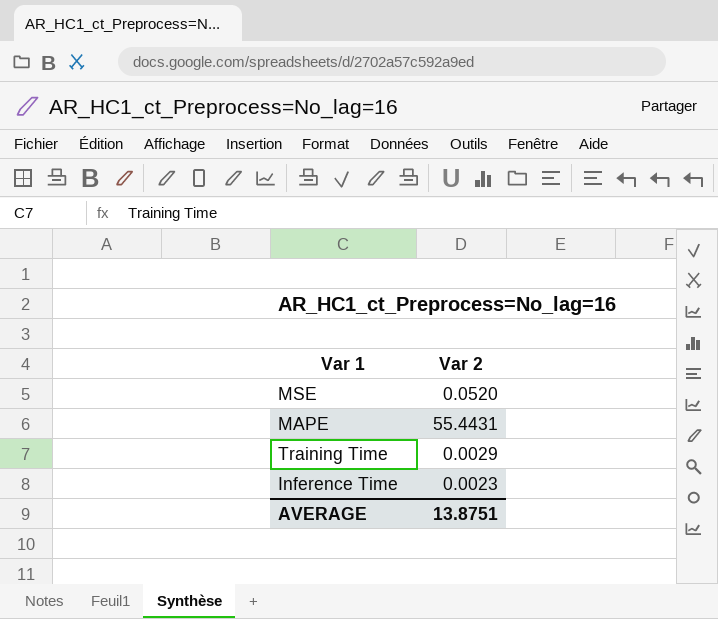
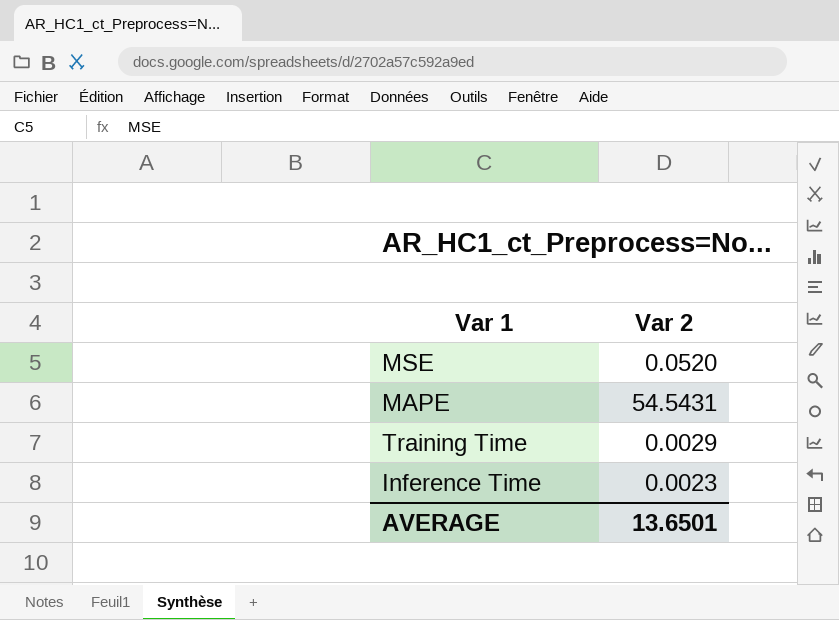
MAPE | Var 2: 55.4431 -> 54.5431
AVERAGE | Var 2: 13.8751 -> 13.6501

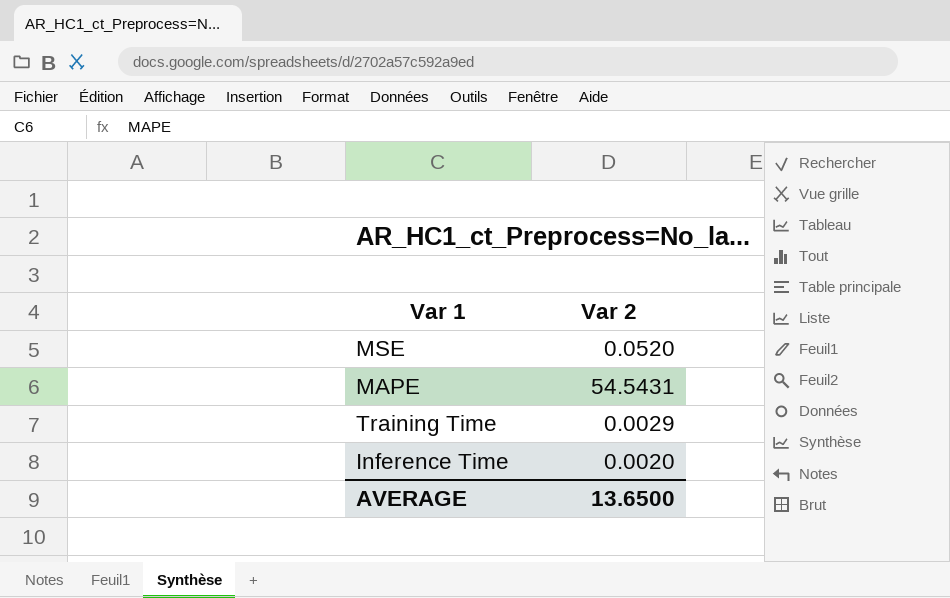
Inference Time | Var 2: 0.0023 -> 0.0020
AVERAGE | Var 2: 13.6501 -> 13.6500

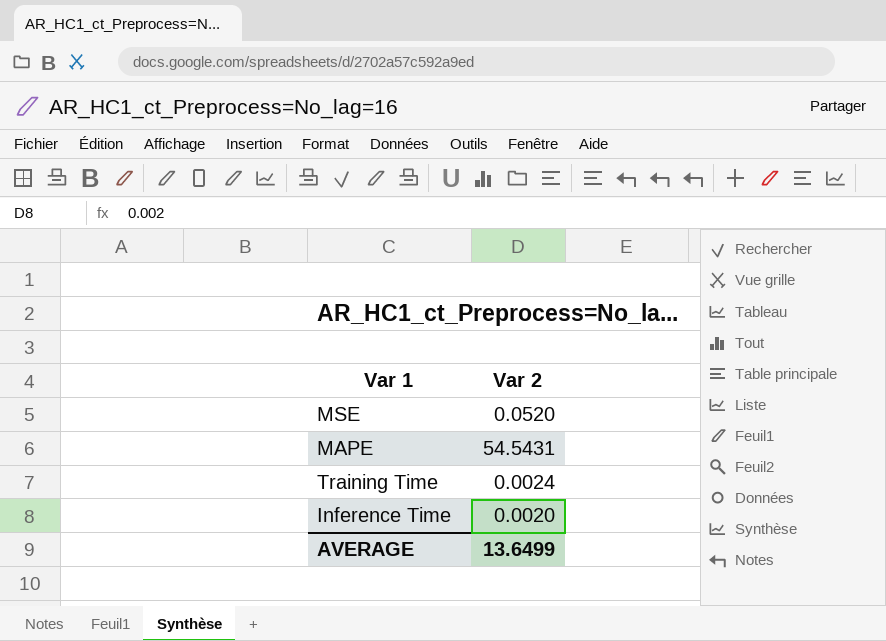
Training Time | Var 2: 0.0029 -> 0.0024
AVERAGE | Var 2: 13.6500 -> 13.6499

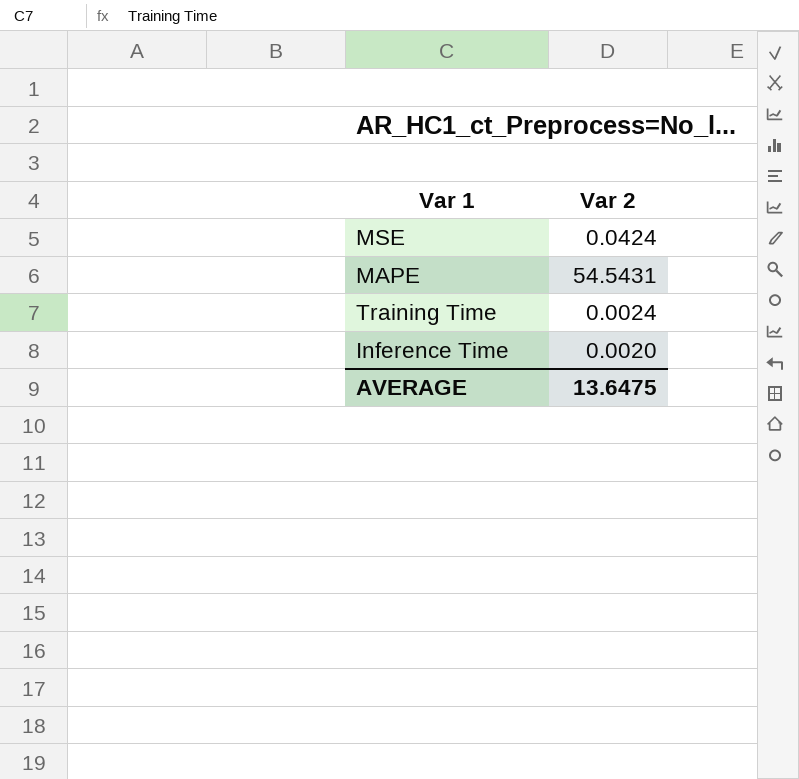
MSE | Var 2: 0.0520 -> 0.0424
AVERAGE | Var 2: 13.6499 -> 13.6475

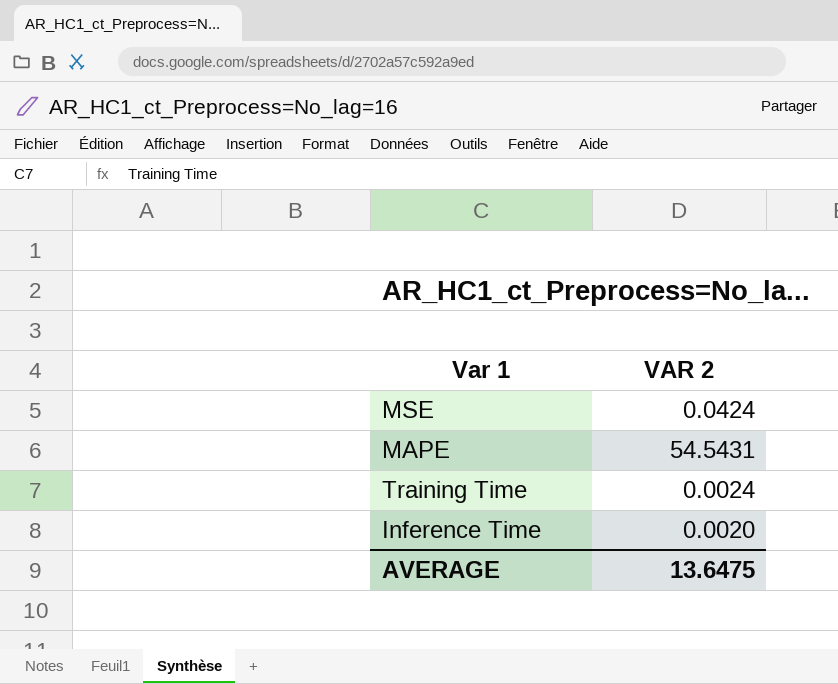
column name: Var 2 -> VAR 2

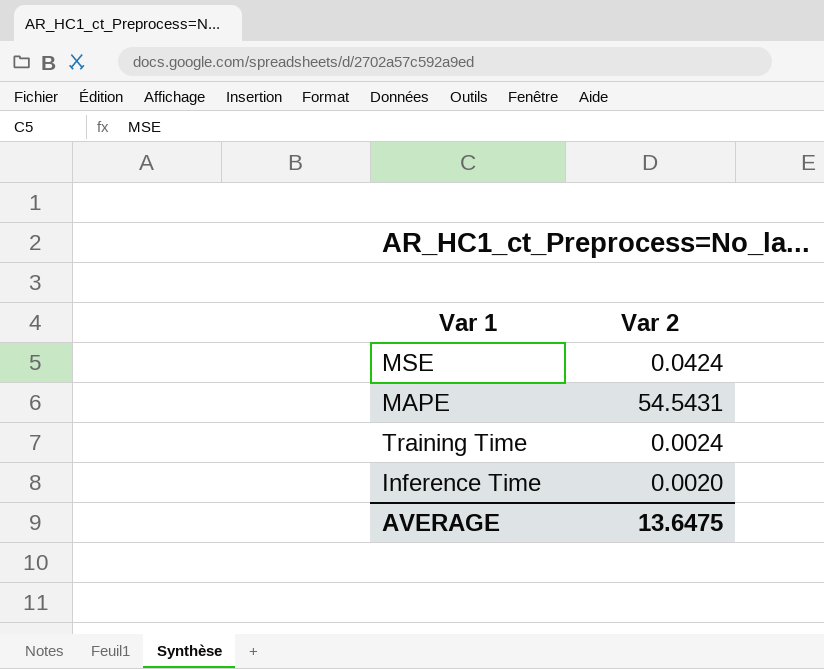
column name: VAR 2 -> Var 2

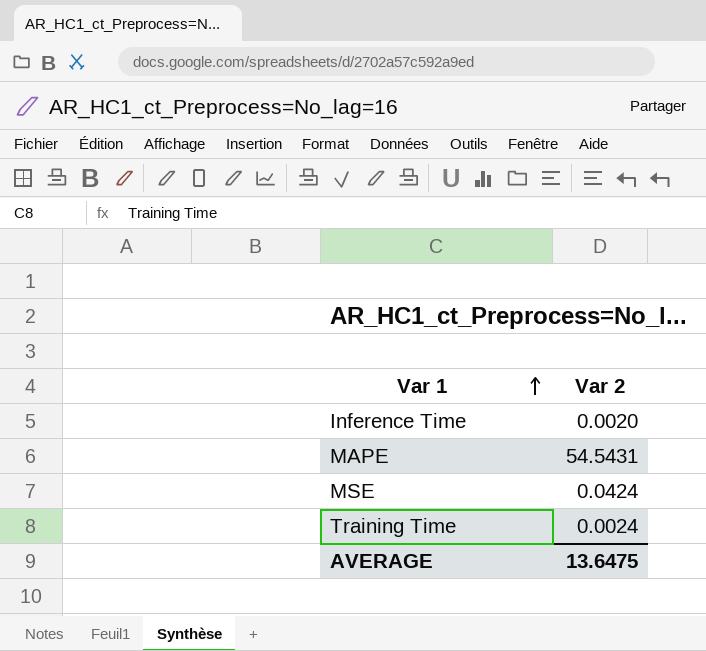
row order: none -> Var 1 ascending

